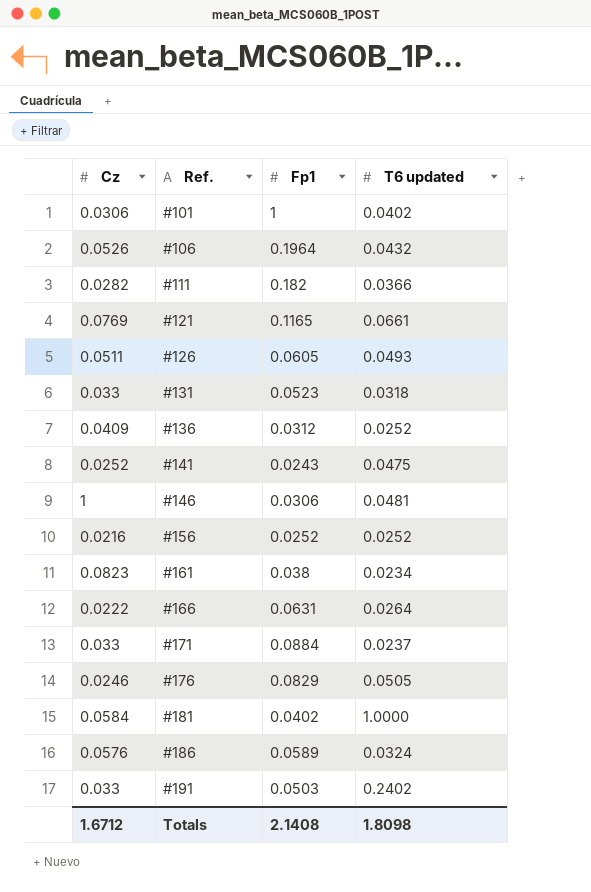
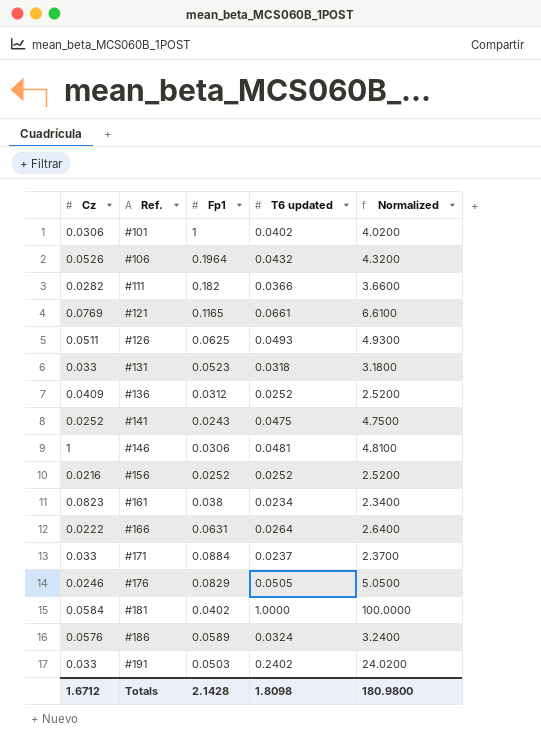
column Normalized | formula: none -> [T6 updated] * 100
#126 | Fp1: 0.0605 -> 0.0625
Totals | Fp1: 2.1408 -> 2.1428

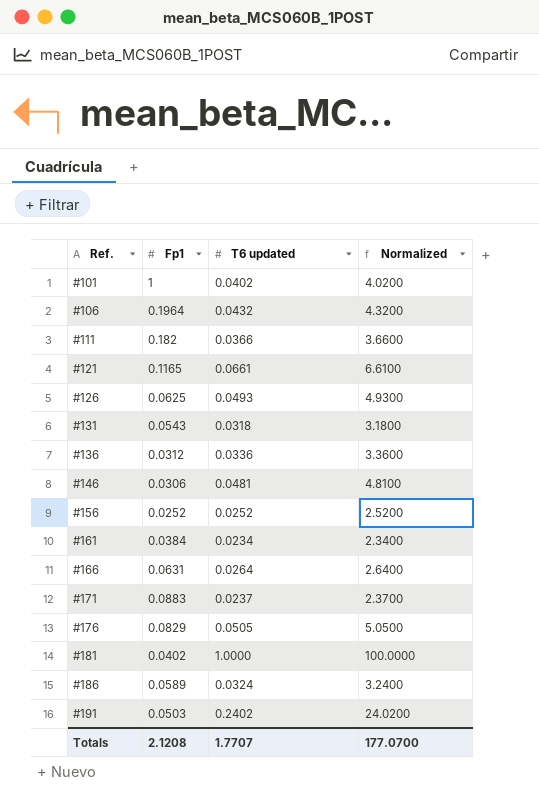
column Cz | position: 1 -> none
row #141: 0.0252 | 0.0243 | 0.0475 | 4.7500 -> none
#131 | Fp1: 0.0523 -> 0.0543
#136 | T6 updated: 0.0252 -> 0.0336
#136 | Normalized: 2.5200 -> 3.3600
#161 | Fp1: 0.038 -> 0.0384
#171 | Fp1: 0.0884 -> 0.0883
Totals | Fp1: 2.1428 -> 2.1208
Totals | T6 updated: 1.8098 -> 1.7707
Totals | Normalized: 180.9800 -> 177.0700

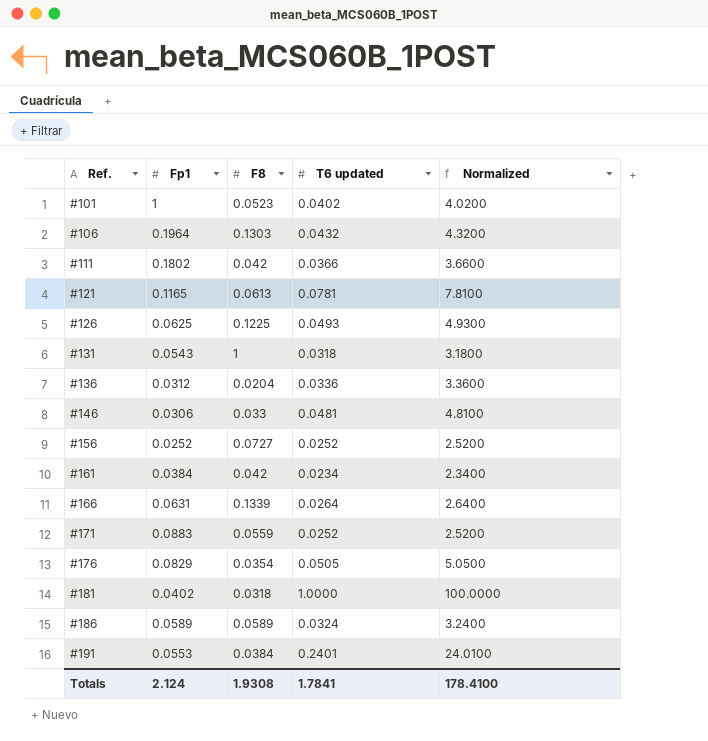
column F8 | position: none -> 3
#111 | Fp1: 0.182 -> 0.1802
#121 | T6 updated: 0.0661 -> 0.0781
#121 | Normalized: 6.6100 -> 7.8100
#171 | T6 updated: 0.0237 -> 0.0252
#171 | Normalized: 2.3700 -> 2.5200
#191 | Fp1: 0.0503 -> 0.0553
#191 | T6 updated: 0.2402 -> 0.2401
#191 | Normalized: 24.0200 -> 24.0100
Totals | Fp1: 2.1208 -> 2.124
Totals | T6 updated: 1.7707 -> 1.7841
Totals | Normalized: 177.0700 -> 178.4100

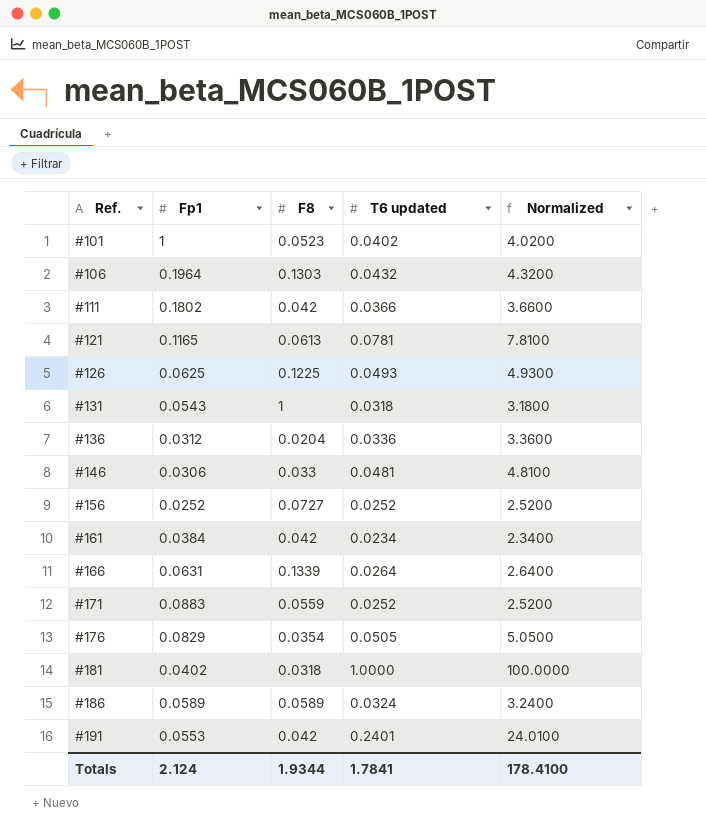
#191 | F8: 0.0384 -> 0.042
Totals | F8: 1.9308 -> 1.9344

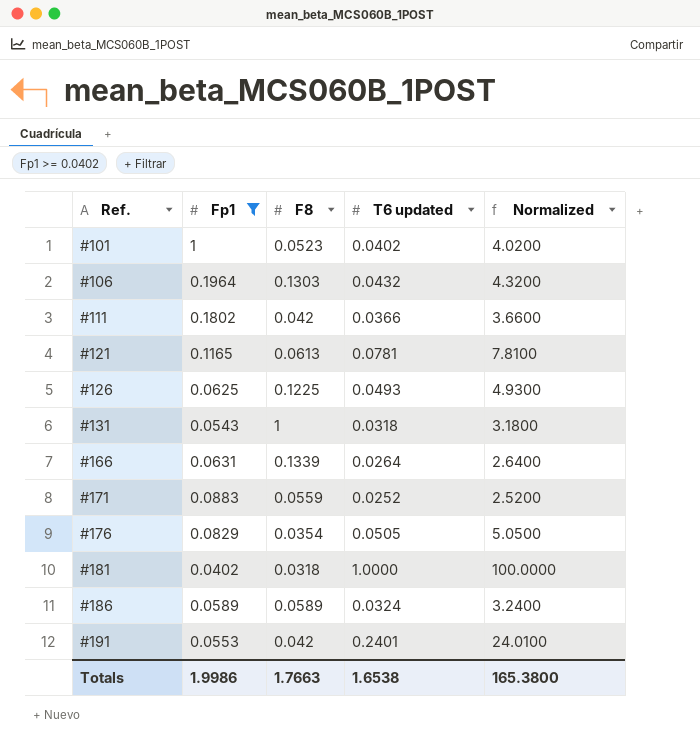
filter: none -> Fp1 >= 0.0402
Totals | Fp1: 2.124 -> 1.9986
Totals | F8: 1.9344 -> 1.7663
Totals | T6 updated: 1.7841 -> 1.6538
Totals | Normalized: 178.4100 -> 165.3800

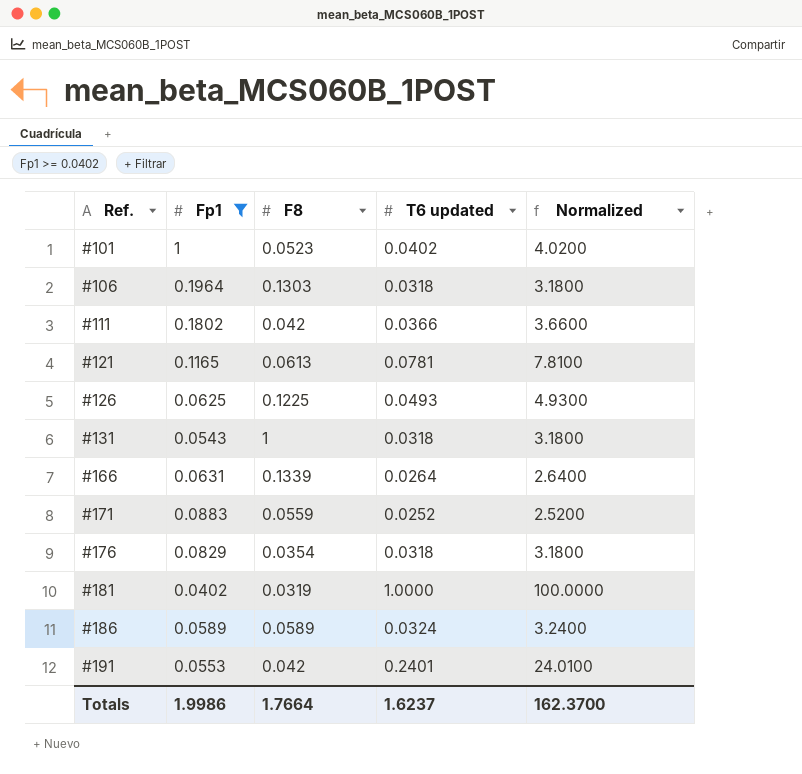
#106 | T6 updated: 0.0432 -> 0.0318
#106 | Normalized: 4.3200 -> 3.1800
#176 | T6 updated: 0.0505 -> 0.0318
#176 | Normalized: 5.0500 -> 3.1800
#181 | F8: 0.0318 -> 0.0319
Totals | F8: 1.7663 -> 1.7664
Totals | T6 updated: 1.6538 -> 1.6237
Totals | Normalized: 165.3800 -> 162.3700

